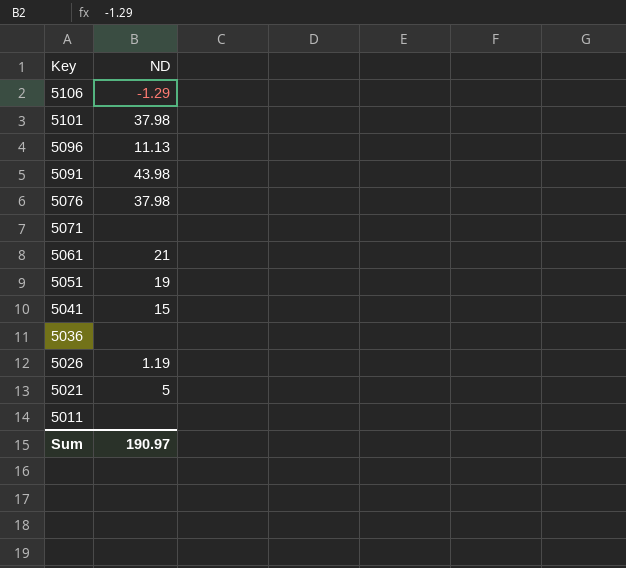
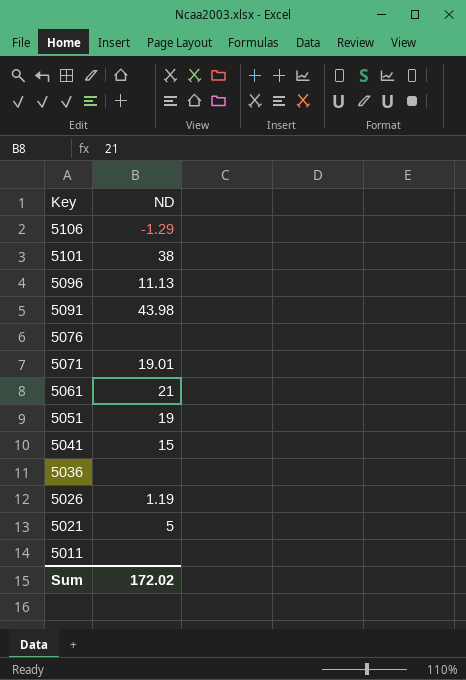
5101 | ND: 37.98 -> 38
5076 | ND: 37.98 -> none
5071 | ND: none -> 19.01
Sum | ND: 190.97 -> 172.02

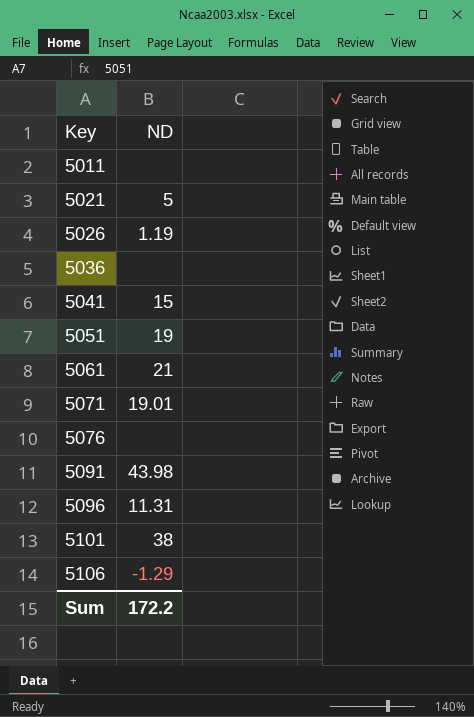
row order: Key descending -> Key ascending
5096 | ND: 11.13 -> 11.31
Sum | ND: 172.02 -> 172.2

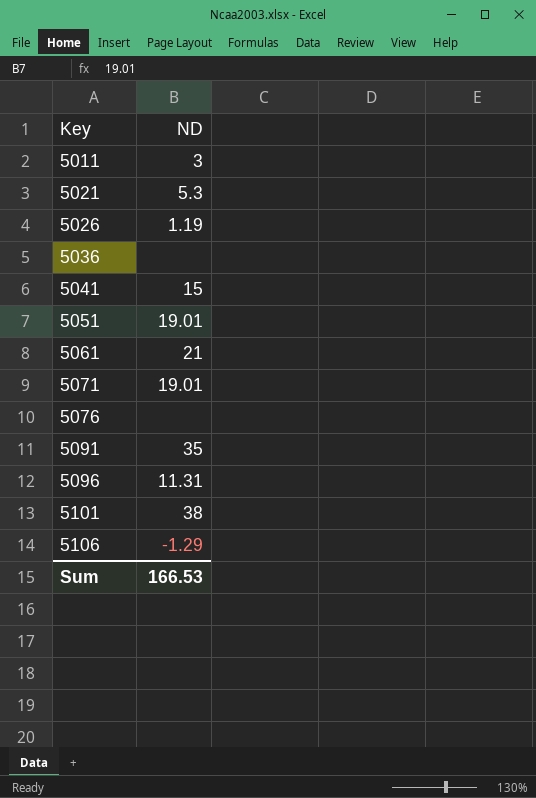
5011 | ND: none -> 3
5021 | ND: 5 -> 5.3
5051 | ND: 19 -> 19.01
5091 | ND: 43.98 -> 35
Sum | ND: 172.2 -> 166.53

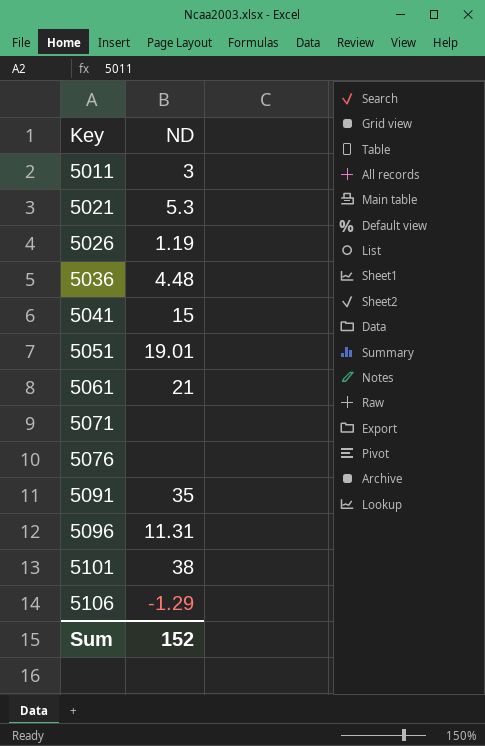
5036 | ND: none -> 4.48
5071 | ND: 19.01 -> none
Sum | ND: 166.53 -> 152

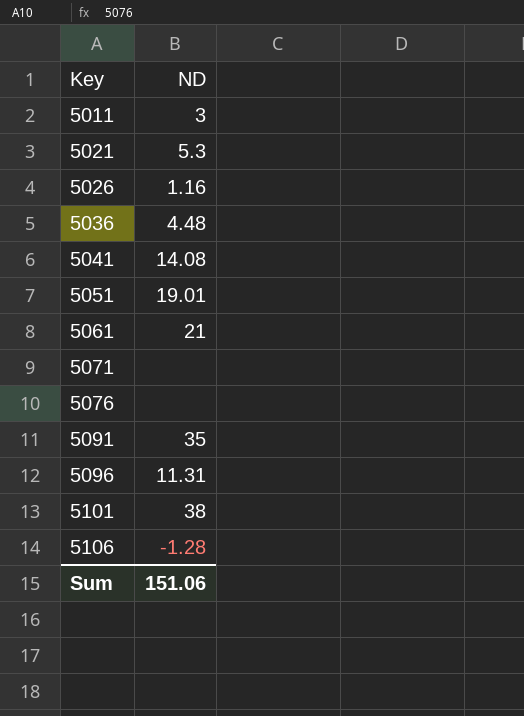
5026 | ND: 1.19 -> 1.16
5041 | ND: 15 -> 14.08
5106 | ND: -1.29 -> -1.28
Sum | ND: 152 -> 151.06

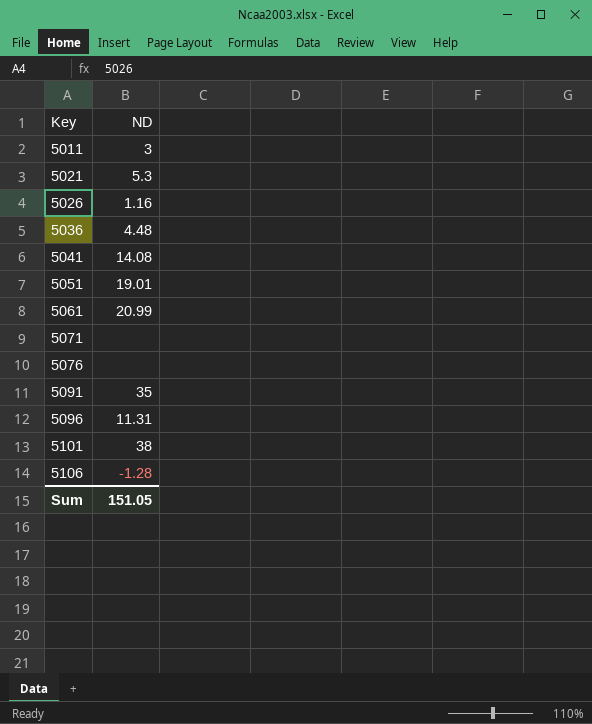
5061 | ND: 21 -> 20.99
Sum | ND: 151.06 -> 151.05

